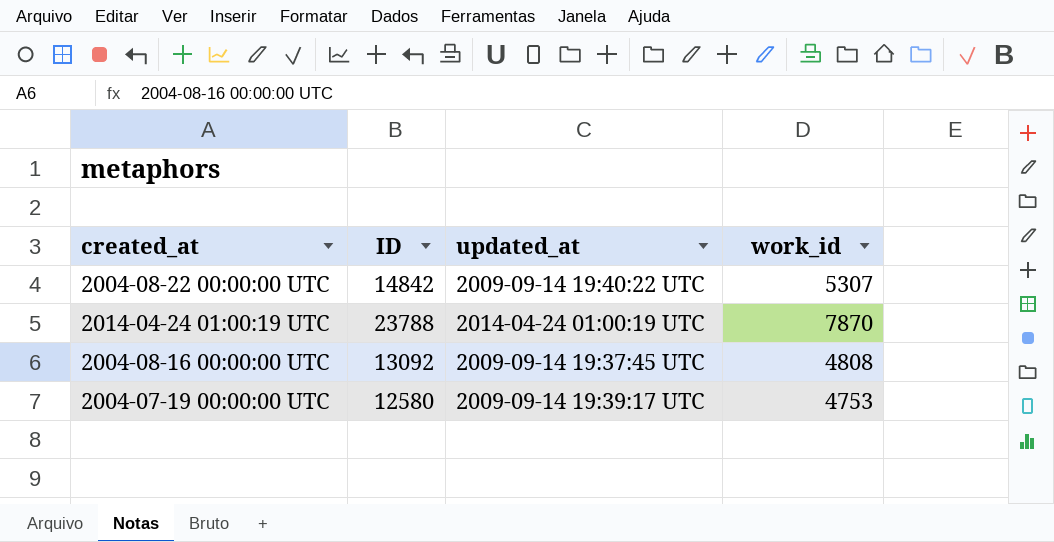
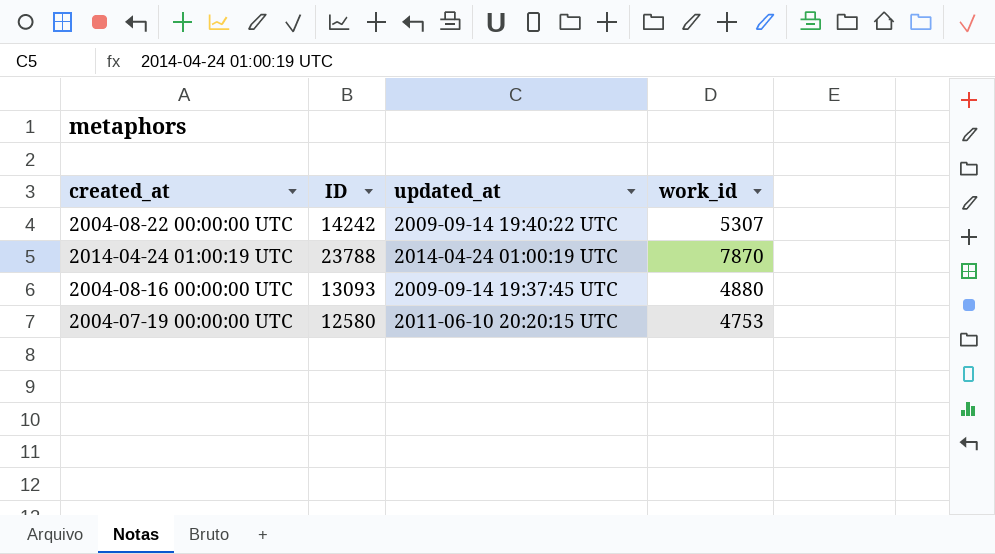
2004-08-22 00:00:00 UTC | ID: 14842 -> 14242
2004-08-16 00:00:00 UTC | ID: 13092 -> 13093
2004-08-16 00:00:00 UTC | work_id: 4808 -> 4880
2004-07-19 00:00:00 UTC | updated_at: 2009-09-14 19:39:17 UTC -> 2011-06-10 20:20:15 UTC

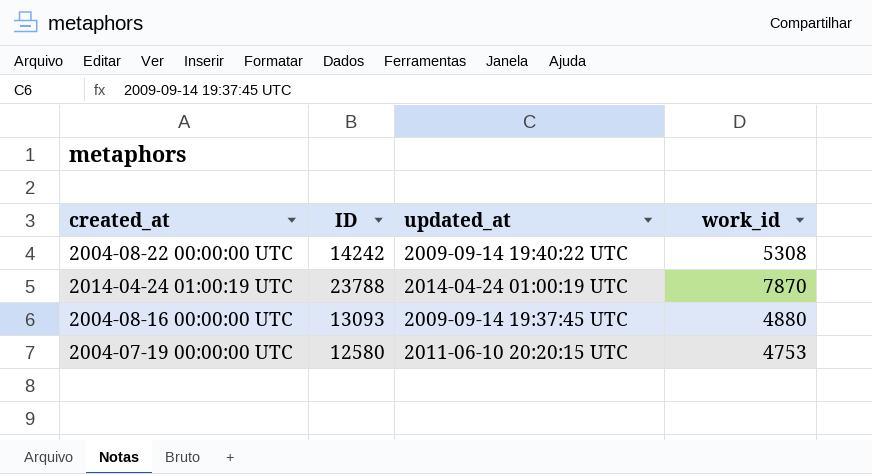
2004-08-22 00:00:00 UTC | work_id: 5307 -> 5308

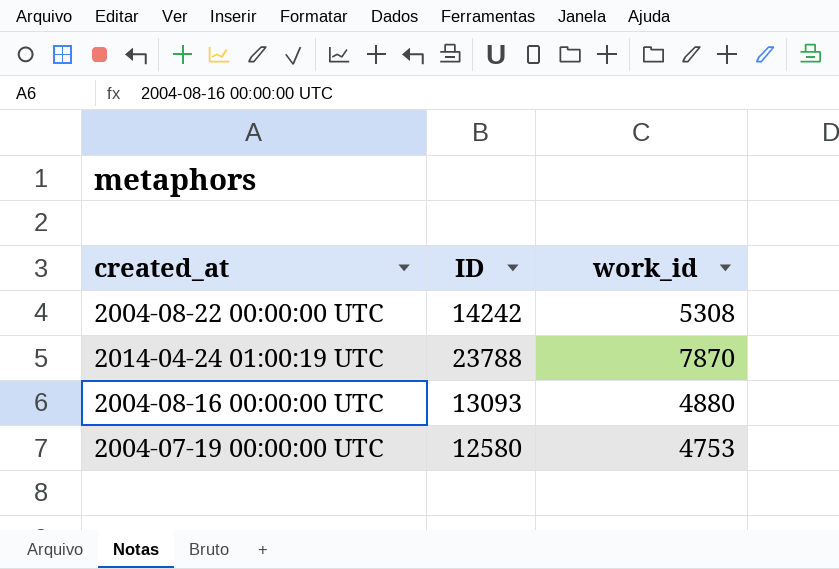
column updated_at | position: 3 -> none

